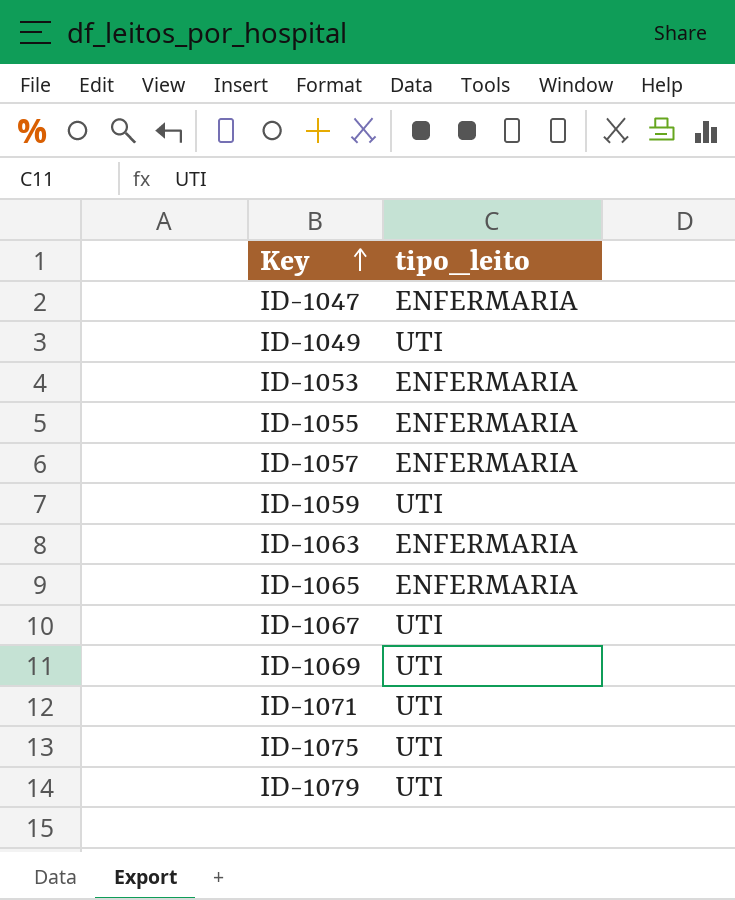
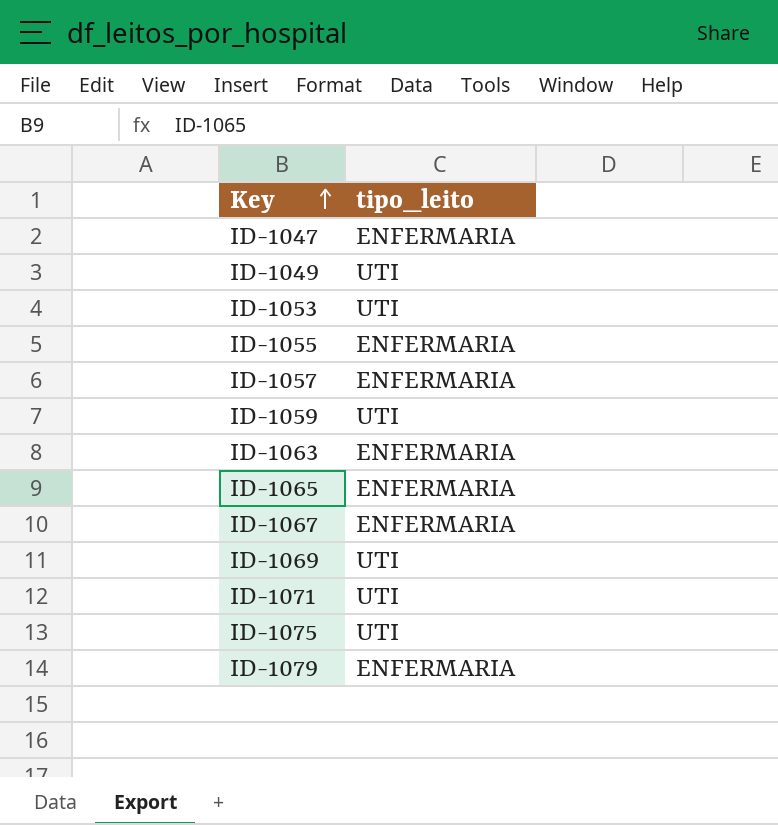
ID-1053 | tipo_leito: ENFERMARIA -> UTI
ID-1067 | tipo_leito: UTI -> ENFERMARIA
ID-1079 | tipo_leito: UTI -> ENFERMARIA

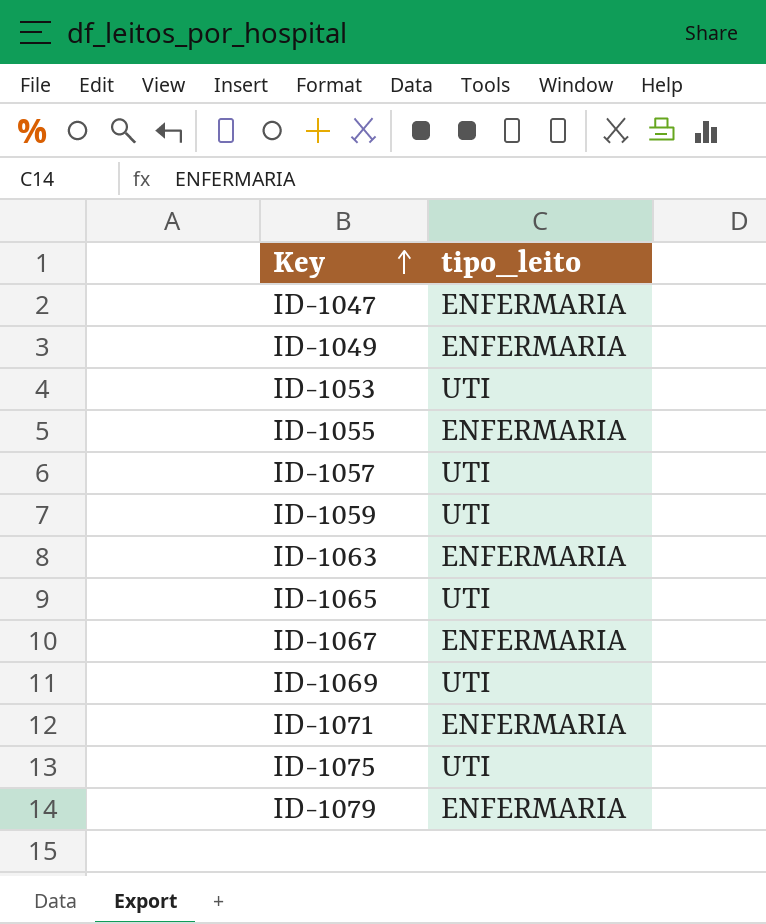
ID-1049 | tipo_leito: UTI -> ENFERMARIA
ID-1057 | tipo_leito: ENFERMARIA -> UTI
ID-1065 | tipo_leito: ENFERMARIA -> UTI
ID-1071 | tipo_leito: UTI -> ENFERMARIA

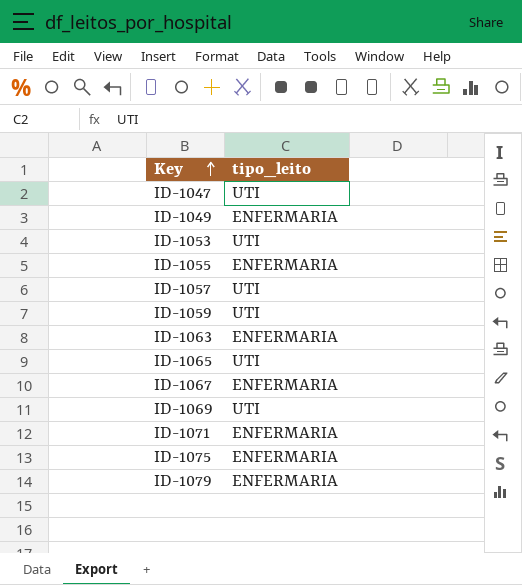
ID-1047 | tipo_leito: ENFERMARIA -> UTI
ID-1075 | tipo_leito: UTI -> ENFERMARIA

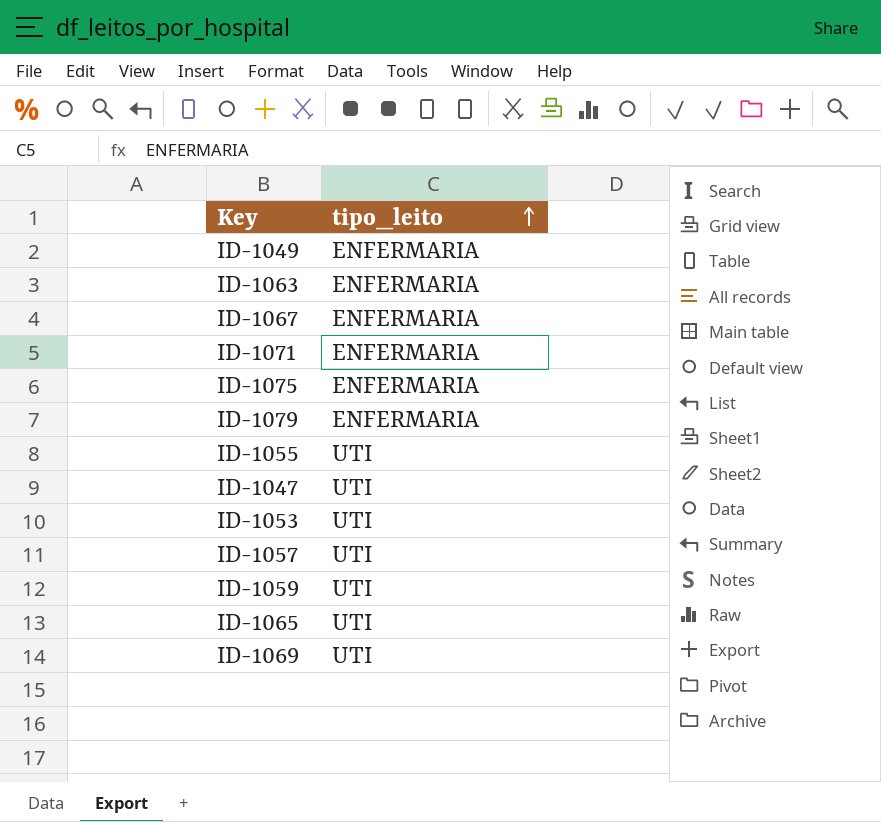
row order: Key ascending -> tipo_leito ascending
ID-1055 | tipo_leito: ENFERMARIA -> UTI

